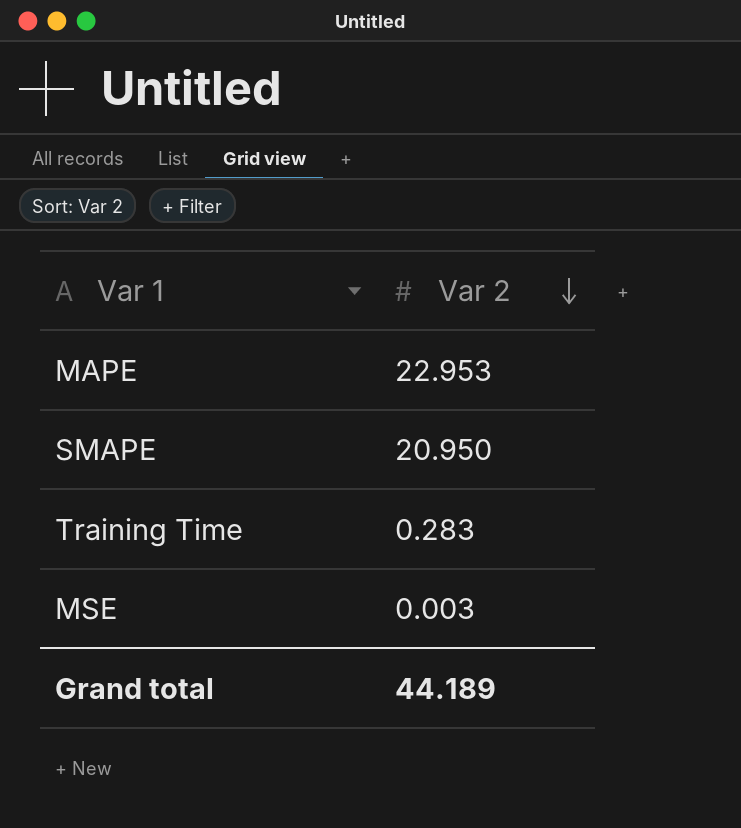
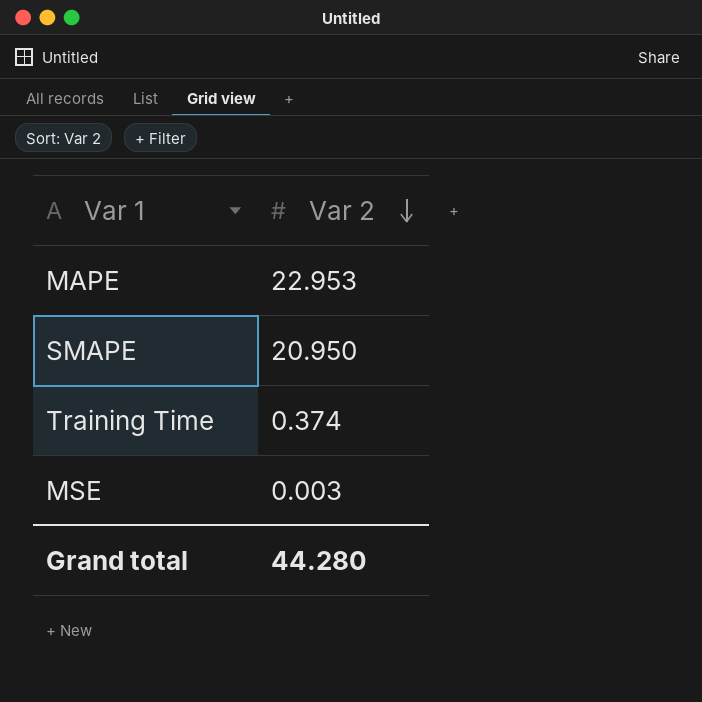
Training Time | Var 2: 0.283 -> 0.374
Grand total | Var 2: 44.189 -> 44.280

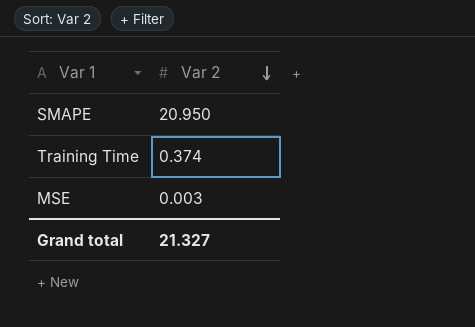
row MAPE: 22.953 -> none
Grand total | Var 2: 44.280 -> 21.327

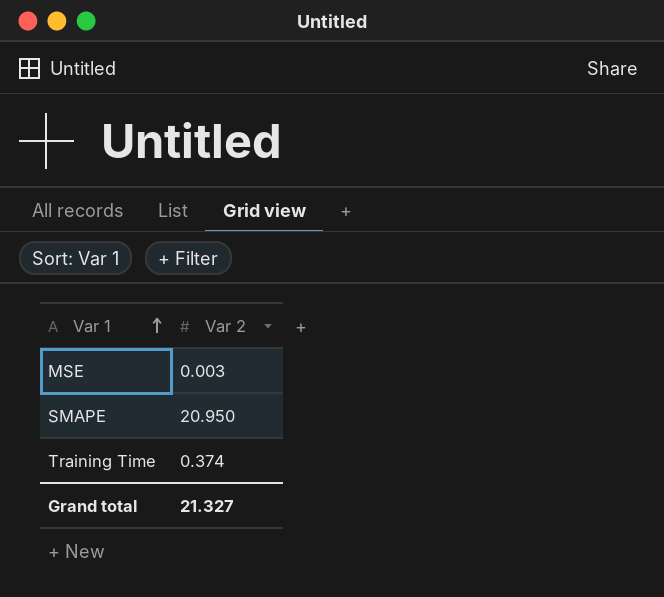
row order: Var 2 descending -> Var 1 ascending

